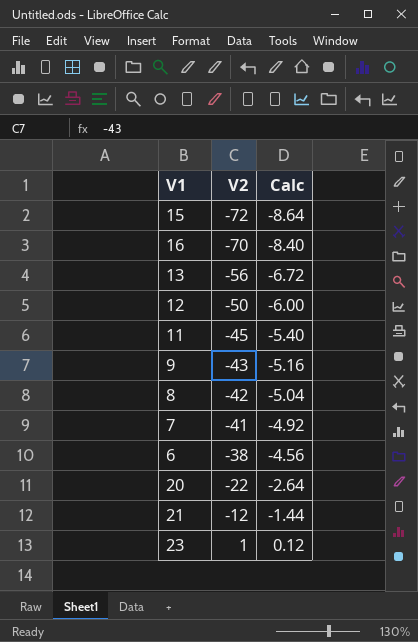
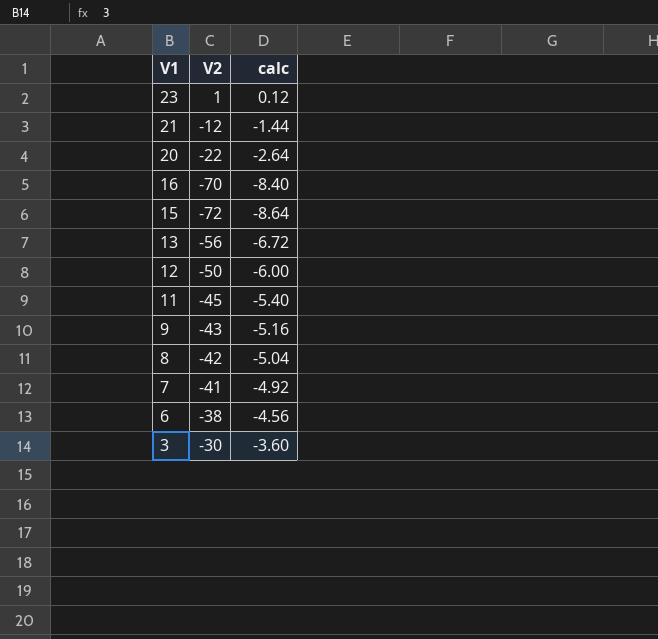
row order: V2 ascending -> V1 descending
column name: Calc -> calc
row 3: none -> -30 | -3.60

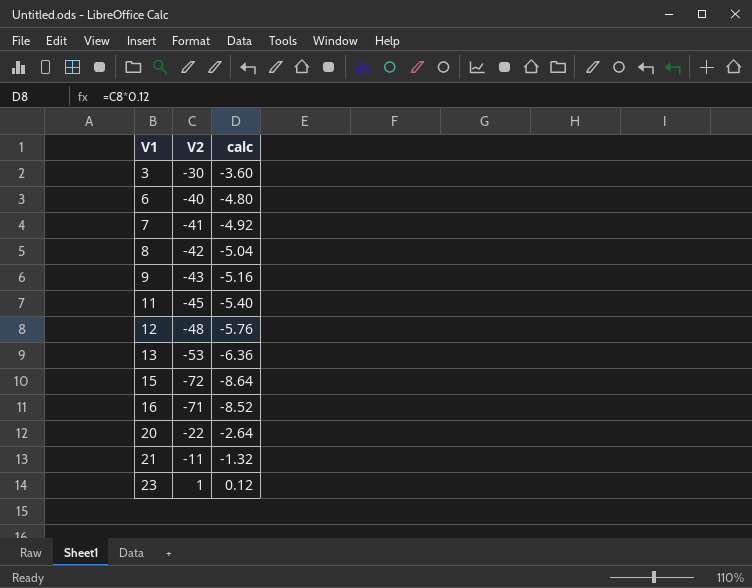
row order: V1 descending -> V1 ascending
6 | V2: -38 -> -40
6 | calc: -4.56 -> -4.80
12 | V2: -50 -> -48
12 | calc: -6.00 -> -5.76
13 | V2: -56 -> -53
13 | calc: -6.72 -> -6.36
16 | V2: -70 -> -71
16 | calc: -8.40 -> -8.52
21 | V2: -12 -> -11
21 | calc: -1.44 -> -1.32

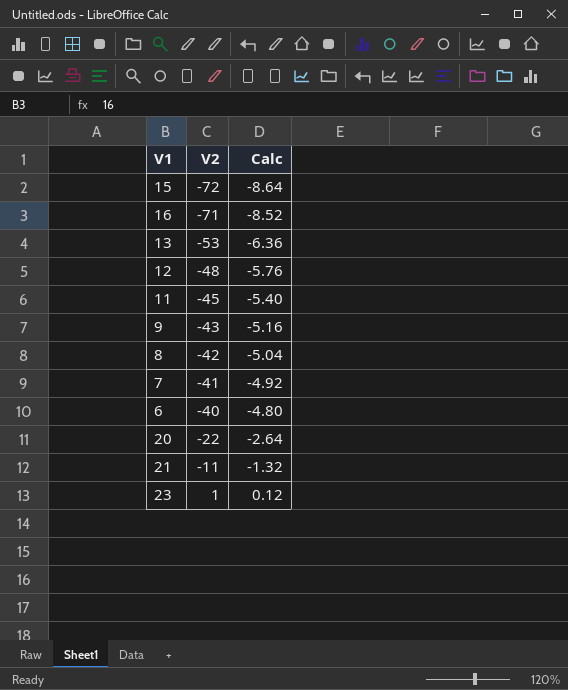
row order: V1 ascending -> V2 ascending
column name: calc -> Calc
row 3: -30 | -3.60 -> none

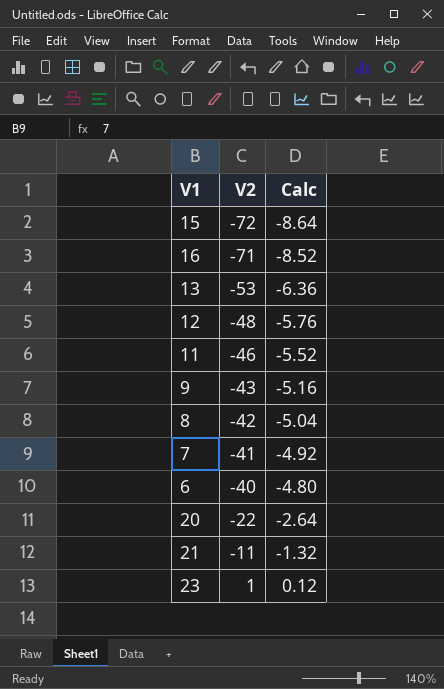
11 | V2: -45 -> -46
11 | Calc: -5.40 -> -5.52

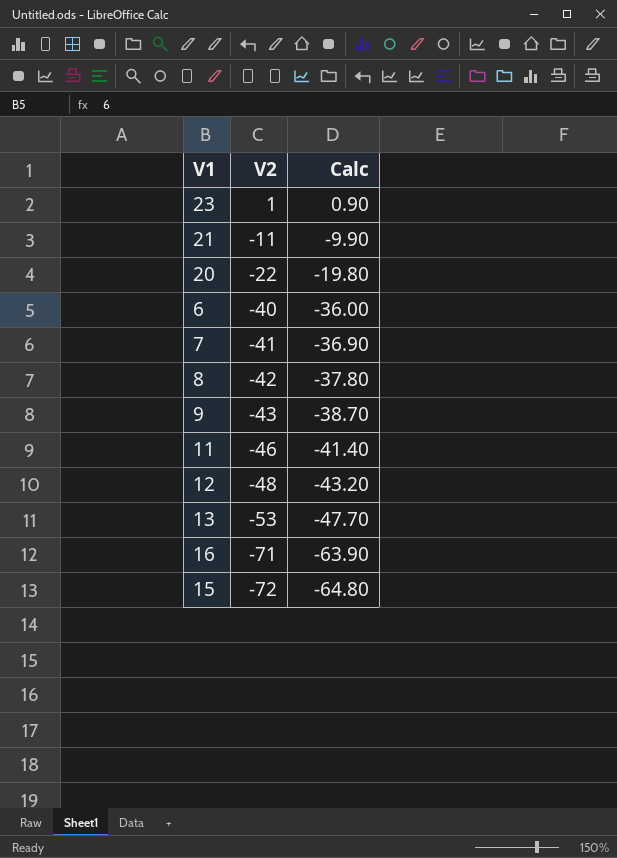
row order: V2 ascending -> V2 descending
column Calc | formula: [V2] * 0.12 -> [V2] * 0.9

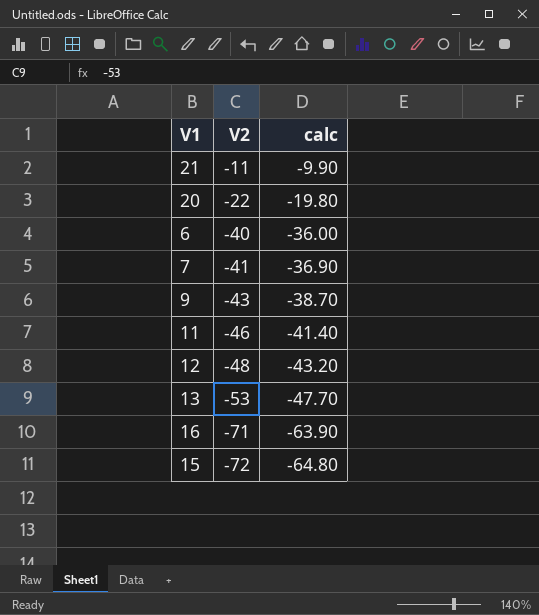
column name: Calc -> calc
row 23: 1 | 0.90 -> none
row 8: -42 | -37.80 -> none

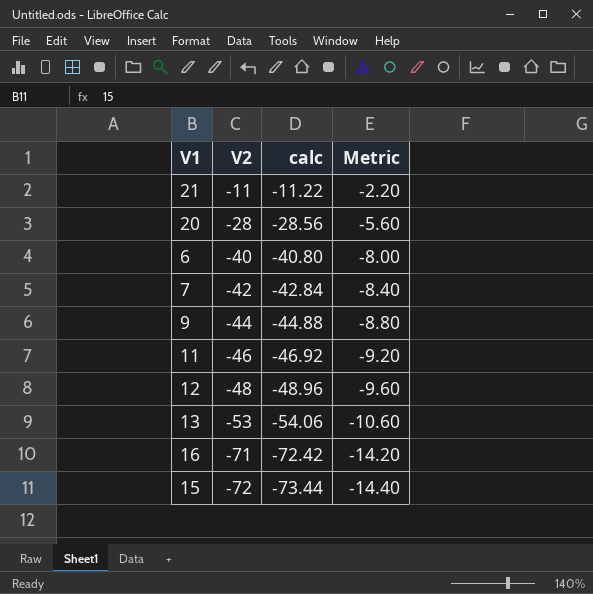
column calc | formula: [V2] * 0.9 -> [V2] * 1.02
column Metric | formula: none -> [V2] * 0.2
20 | V2: -22 -> -28
7 | V2: -41 -> -42
9 | V2: -43 -> -44

